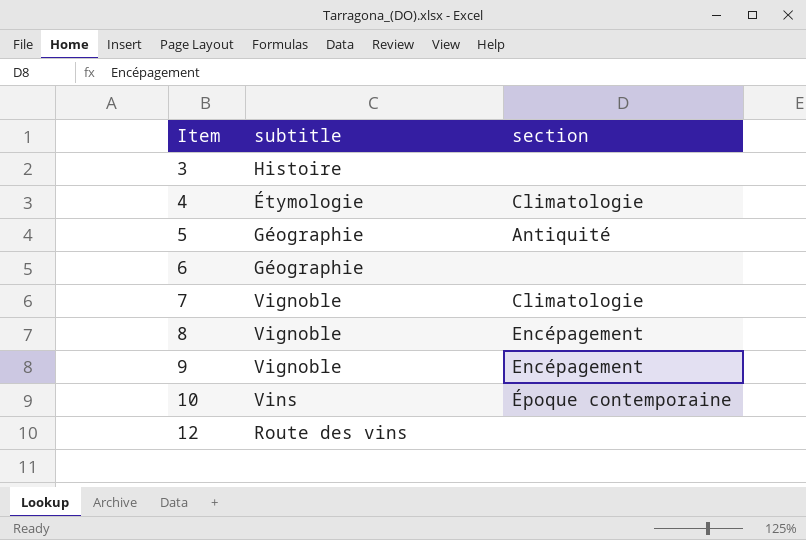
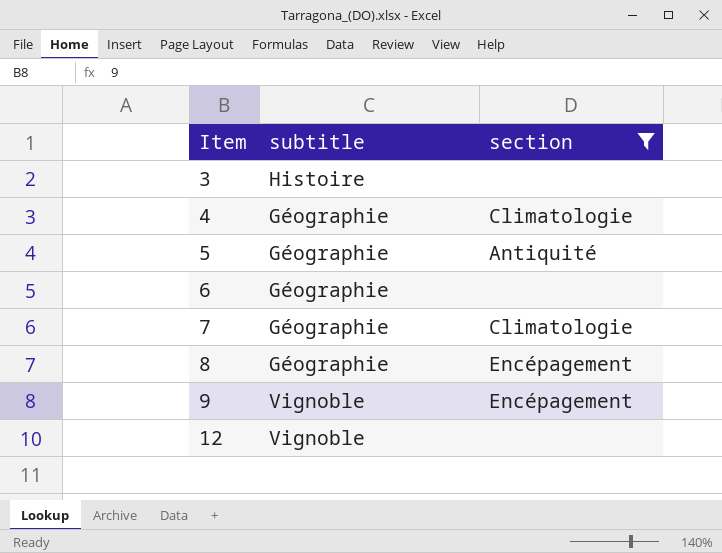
filter: none -> section != Époque contemporaine
4 | subtitle: Étymologie -> Géographie
7 | subtitle: Vignoble -> Géographie
8 | subtitle: Vignoble -> Géographie
12 | subtitle: Route des vins -> Vignoble

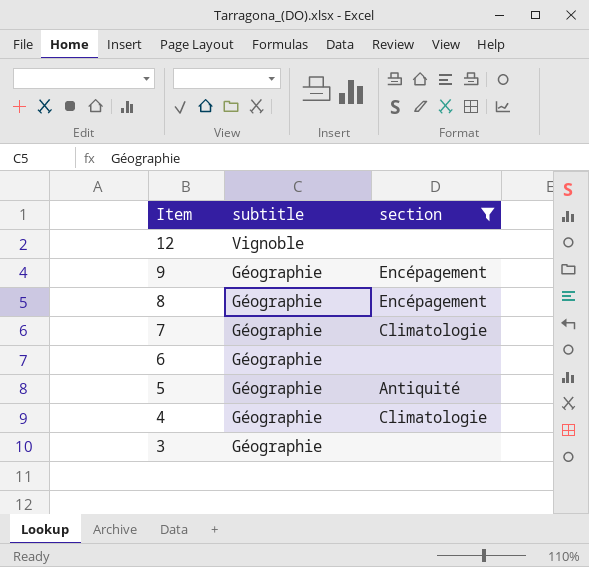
row order: Item ascending -> Item descending
9 | subtitle: Vignoble -> Géographie
3 | subtitle: Histoire -> Géographie

